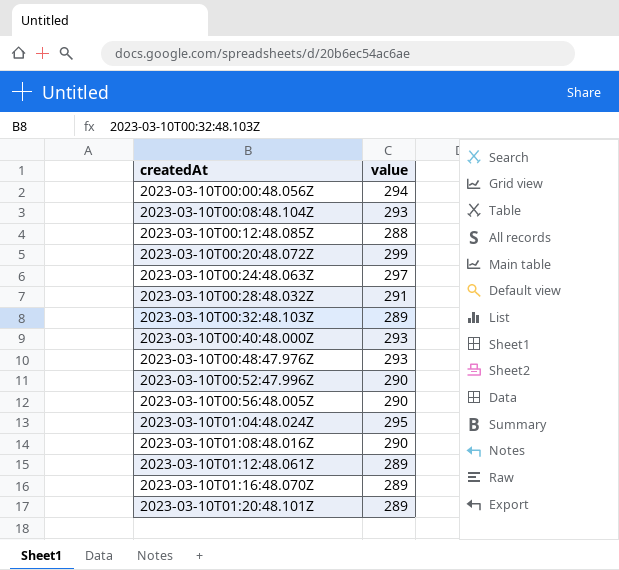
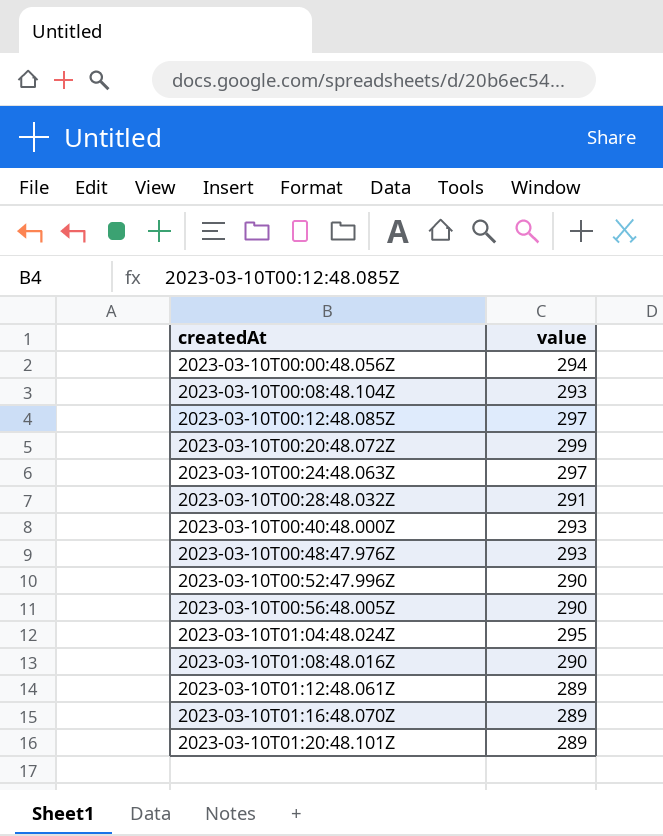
row 2023-03-10T00:32:48.103Z: 289 -> none
2023-03-10T00:12:48.085Z | value: 288 -> 297

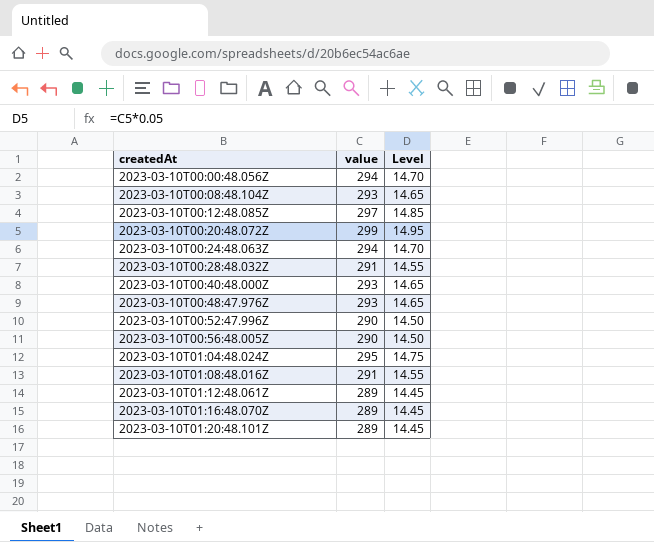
column Level | formula: none -> [value] * 0.05
2023-03-10T00:24:48.063Z | value: 297 -> 294
2023-03-10T01:08:48.016Z | value: 290 -> 291

